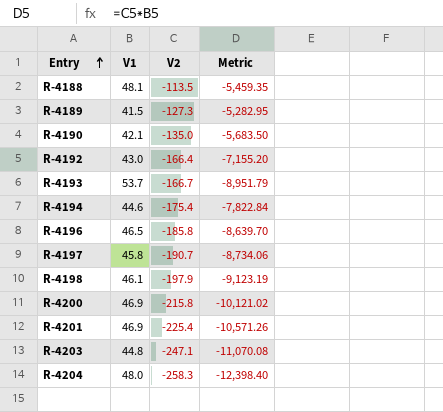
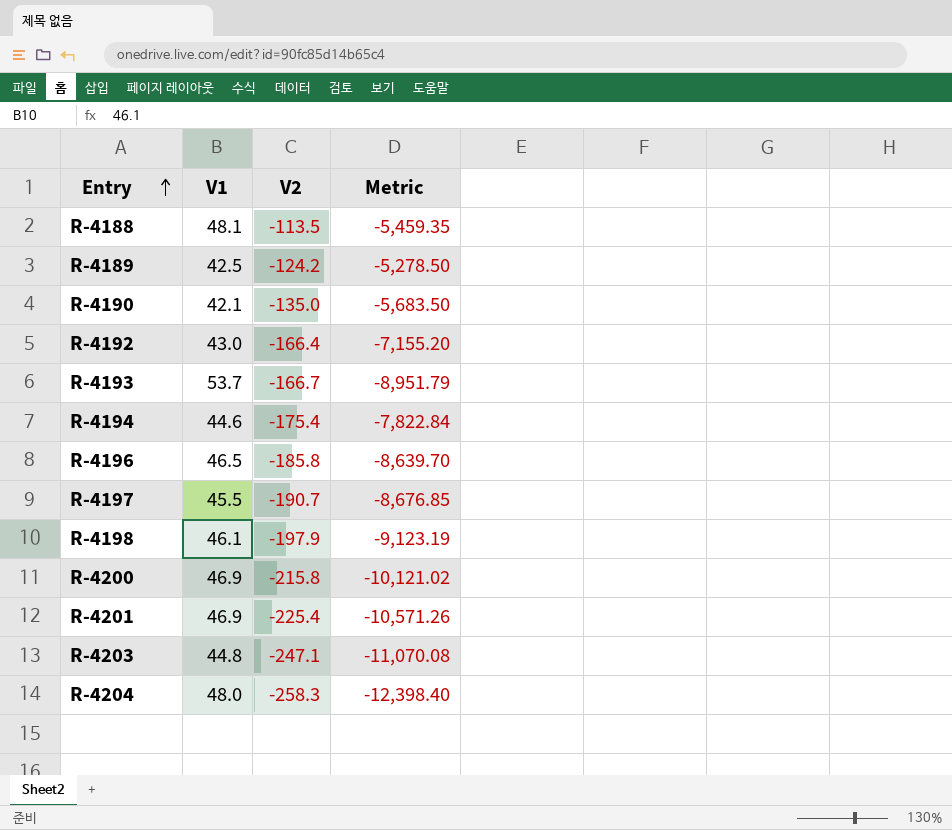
R-4189 | V1: 41.5 -> 42.5
R-4189 | V2: -127.3 -> -124.2
R-4189 | Metric: -5,282.95 -> -5,278.50
R-4197 | V1: 45.8 -> 45.5
R-4197 | Metric: -8,734.06 -> -8,676.85

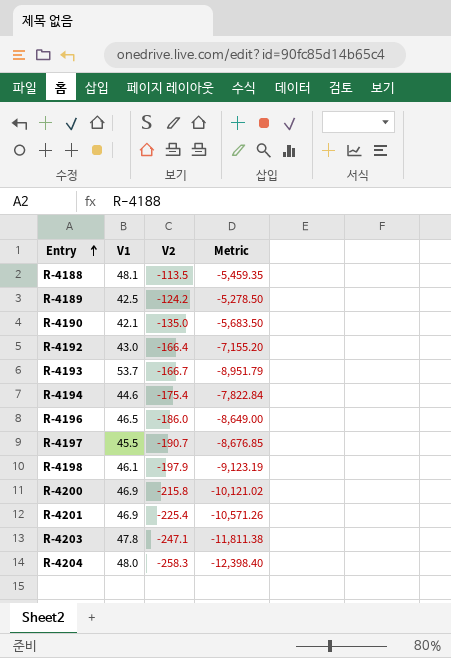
R-4196 | V2: -185.8 -> -186.0
R-4196 | Metric: -8,639.70 -> -8,649.00
R-4203 | V1: 44.8 -> 47.8
R-4203 | Metric: -11,070.08 -> -11,811.38

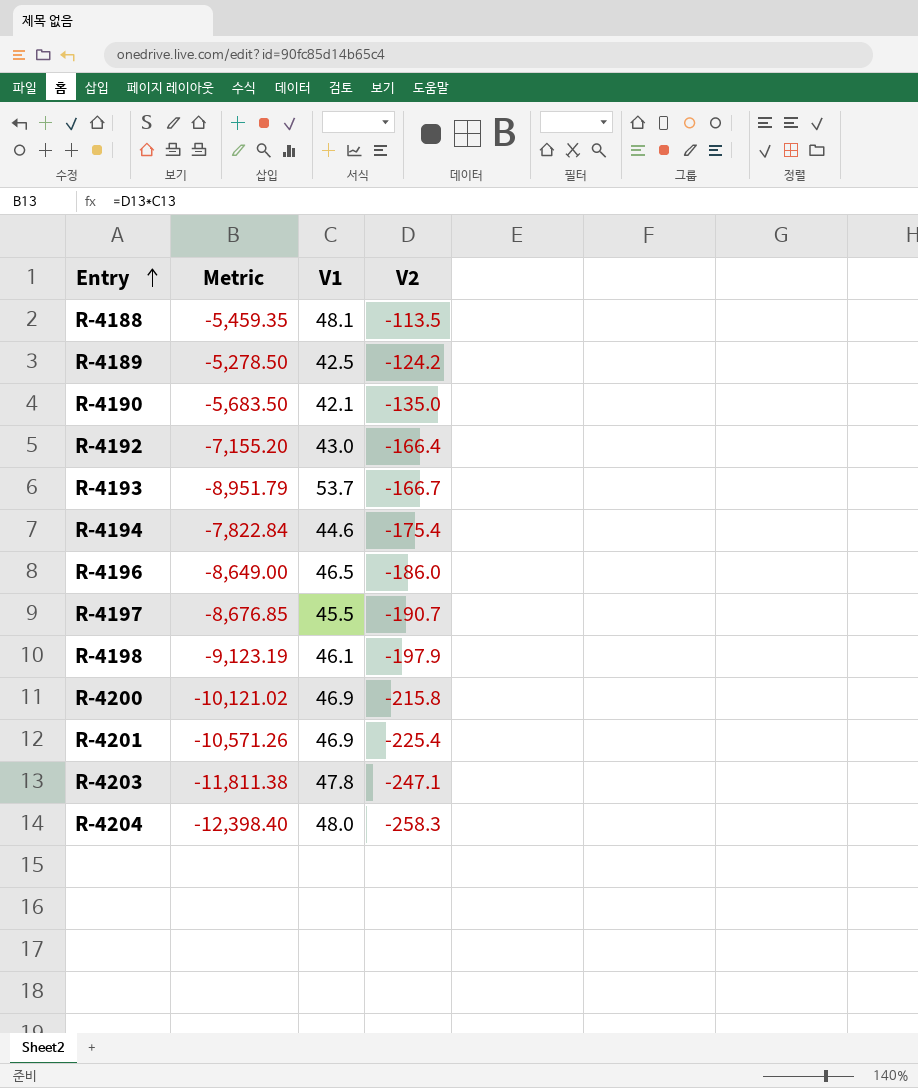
column Metric | position: 4 -> 2

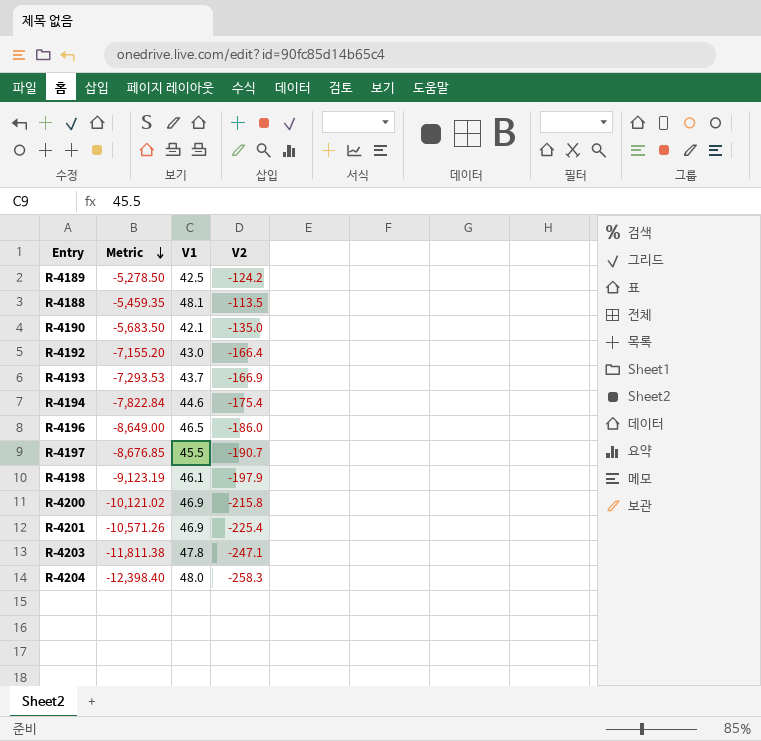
row order: Entry ascending -> Metric descending
R-4193 | Metric: -8,951.79 -> -7,293.53
R-4193 | V1: 53.7 -> 43.7
R-4193 | V2: -166.7 -> -166.9

